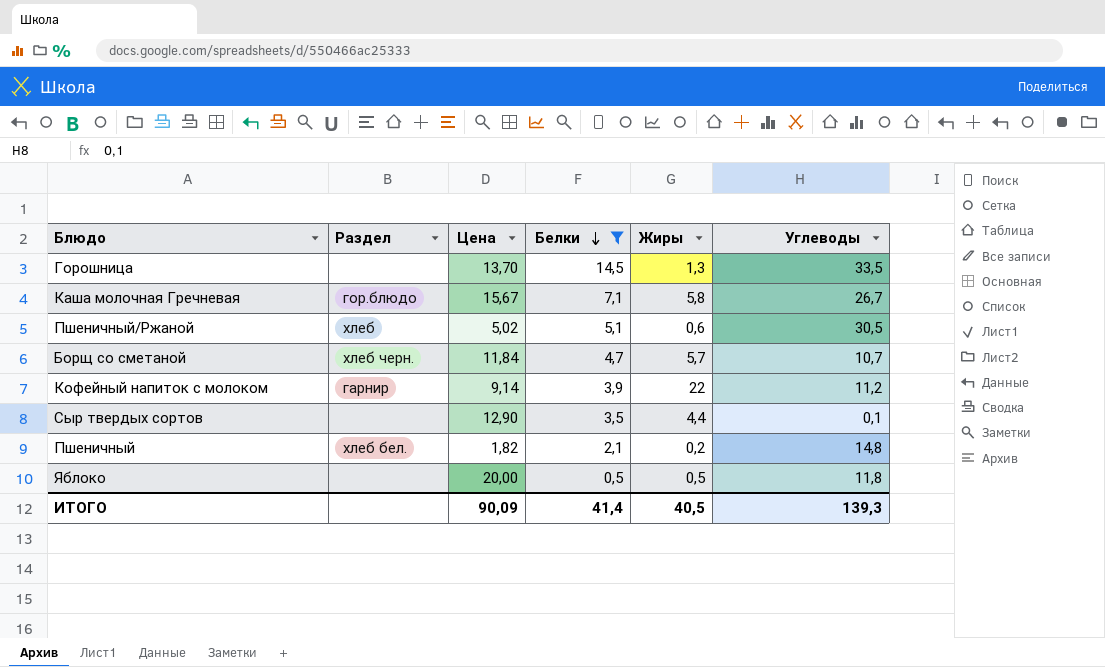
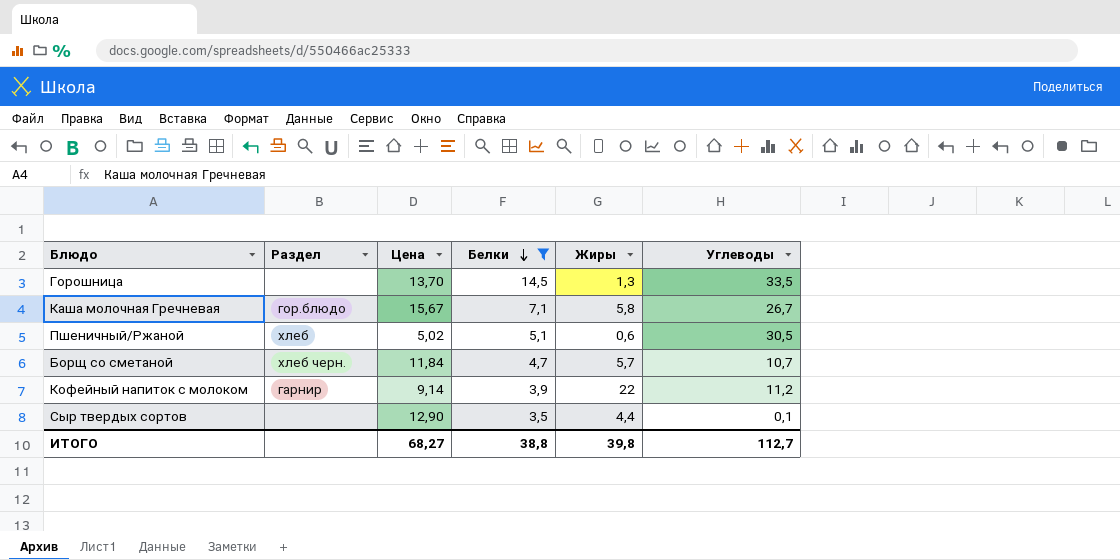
row Пшеничный: хлеб бел. | 1,82 | 2,1 | 0,2 | 14,8 -> none
row Яблоко: none | 20,00 | 0,5 | 0,5 | 11,8 -> none
ИТОГО | Цена: 90,09 -> 68,27
ИТОГО | Белки: 41,4 -> 38,8
ИТОГО | Жиры: 40,5 -> 39,8
ИТОГО | Углеводы: 139,3 -> 112,7

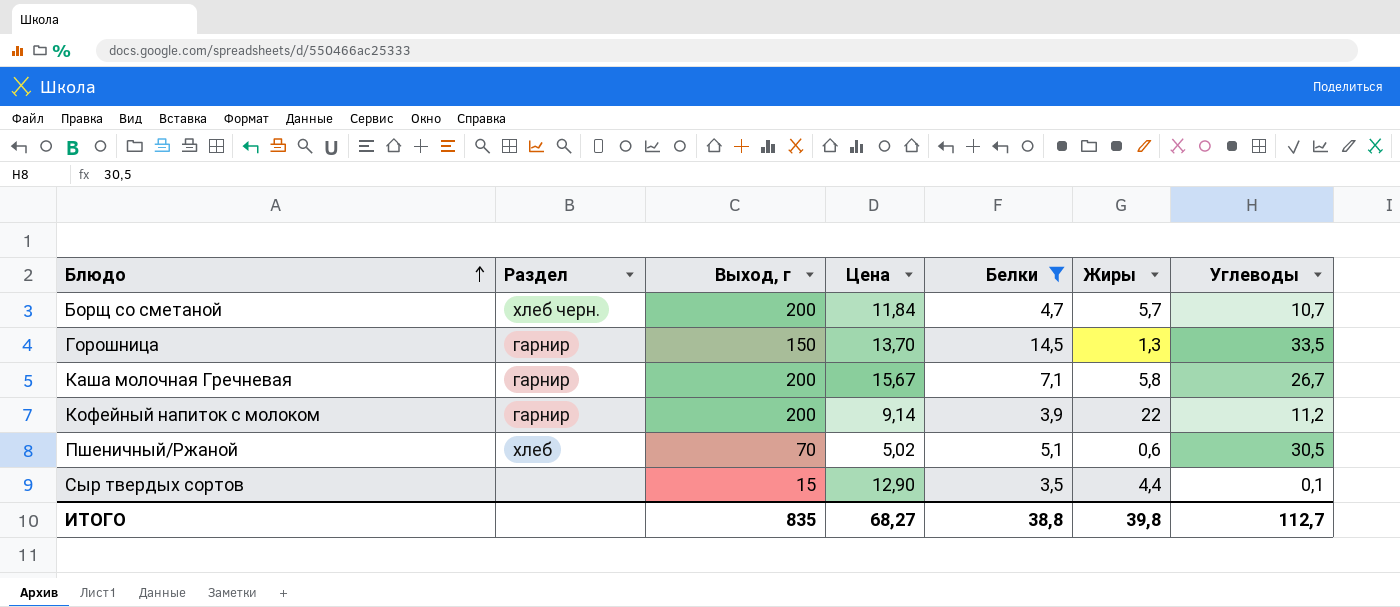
row order: Белки descending -> Блюдо ascending
column Выход, г | position: none -> 3
Горошница | Раздел: none -> гарнир
Каша молочная Гречневая | Раздел: гор.блюдо -> гарнир

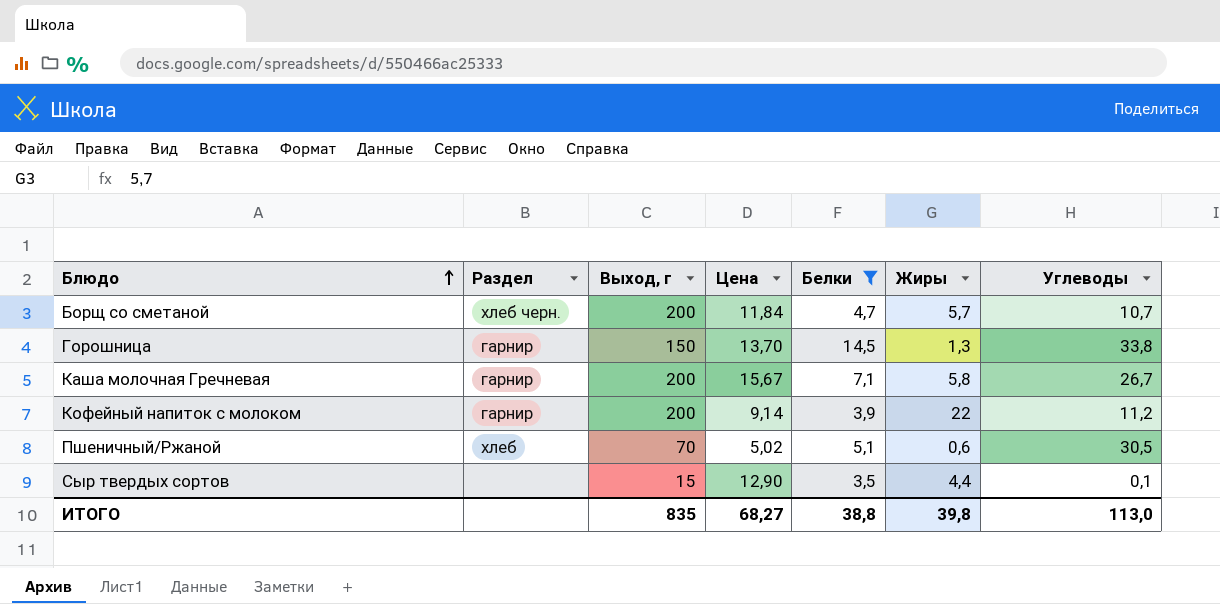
Горошница | Углеводы: 33,5 -> 33,8
ИТОГО | Углеводы: 112,7 -> 113,0

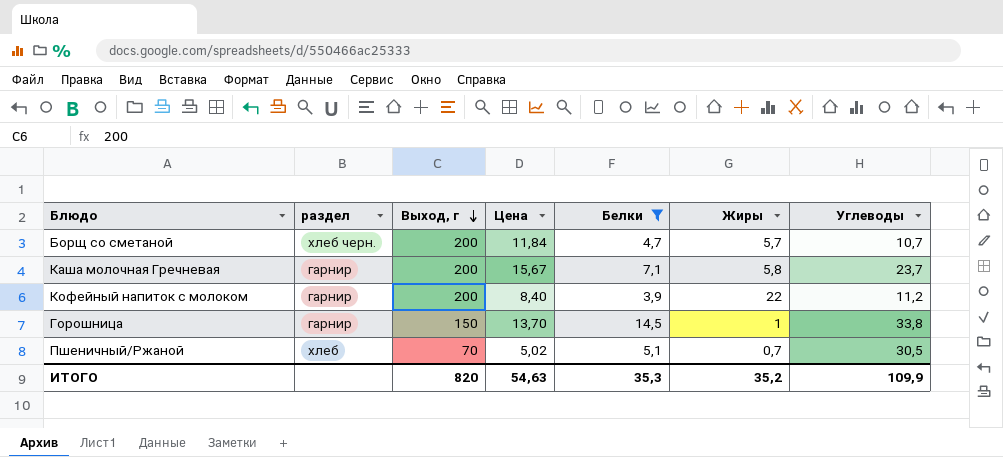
row order: Блюдо ascending -> Выход, г descending
column name: Раздел -> раздел
row Сыр твердых сортов: none | 15 | 12,90 | 3,5 | 4,4 | 0,1 -> none
Каша молочная Гречневая | Углеводы: 26,7 -> 23,7
Кофейный напиток с молоком | Цена: 9,14 -> 8,40
Горошница | Жиры: 1,3 -> 1
Пшеничный/Ржаной | Жиры: 0,6 -> 0,7
ИТОГО | Выход, г: 835 -> 820
ИТОГО | Цена: 68,27 -> 54,63
ИТОГО | Белки: 38,8 -> 35,3
ИТОГО | Жиры: 39,8 -> 35,2
ИТОГО | Углеводы: 113,0 -> 109,9

